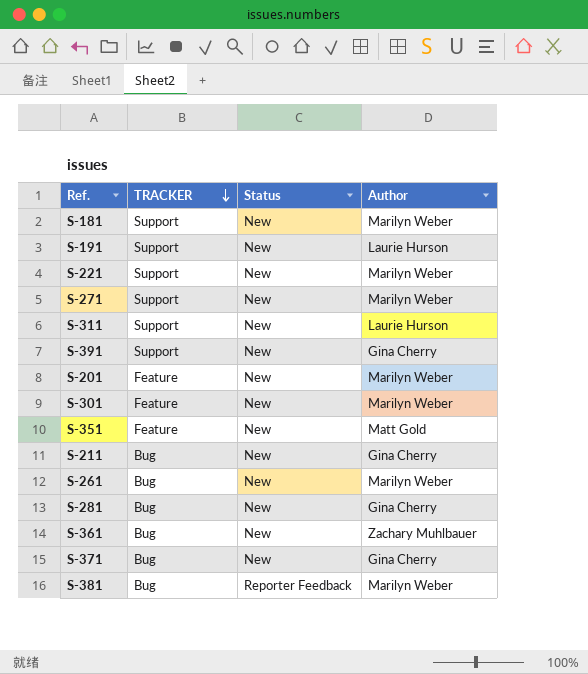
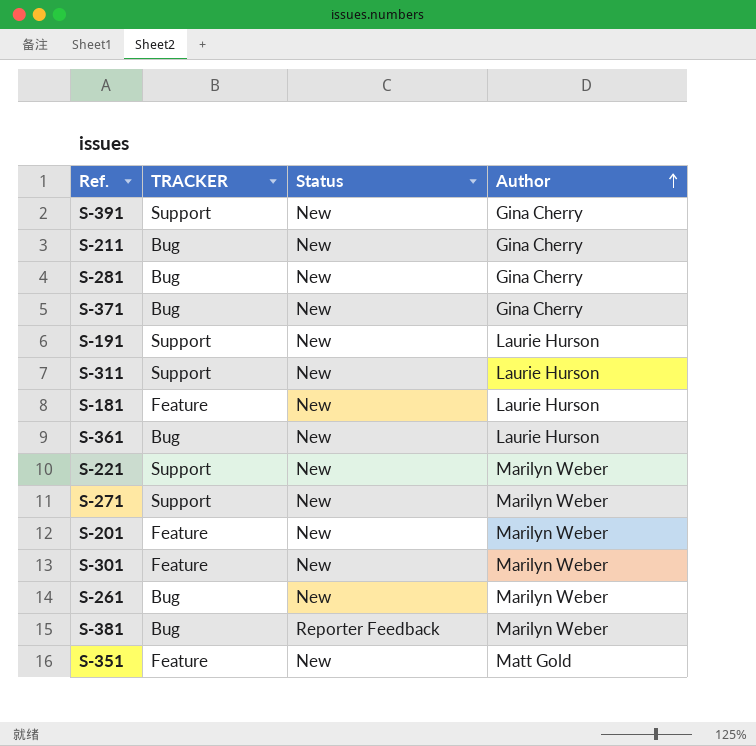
row order: TRACKER descending -> Author ascending
S-181 | TRACKER: Support -> Feature
S-181 | Author: Marilyn Weber -> Laurie Hurson
S-361 | Author: Zachary Muhlbauer -> Laurie Hurson

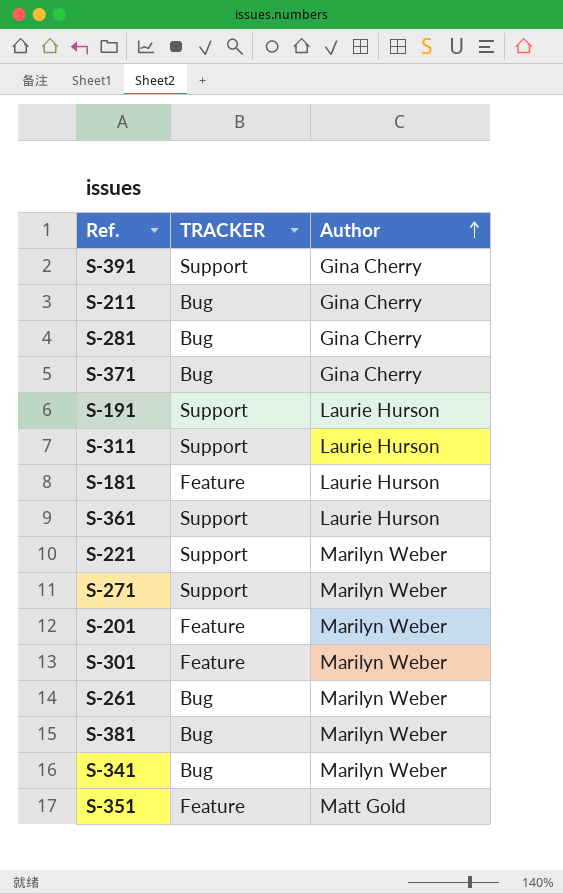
column Status | position: 3 -> none
S-361 | TRACKER: Bug -> Support
row S-341: none -> Bug | Marilyn Weber

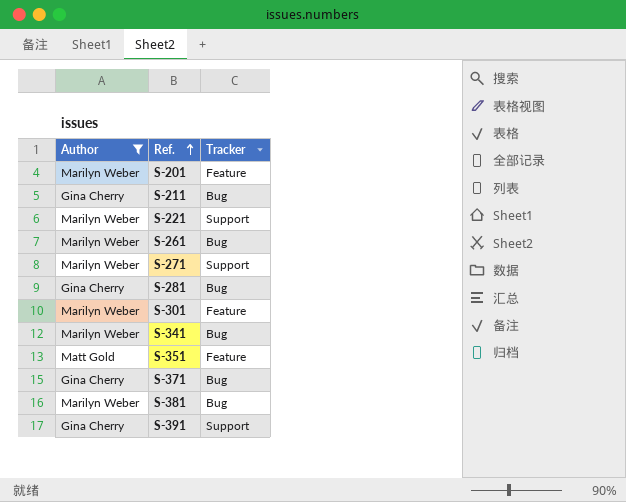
filter: none -> Author != Laurie Hurson
row order: Author ascending -> Ref. ascending
column Author | position: 3 -> 1
column name: TRACKER -> Tracker

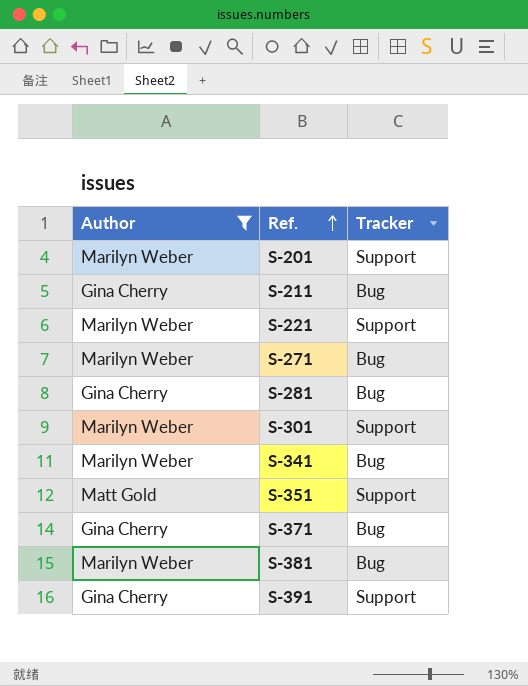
row S-261: Marilyn Weber | Bug -> none
S-201 | Tracker: Feature -> Support
S-271 | Tracker: Support -> Bug
S-301 | Tracker: Feature -> Support
S-351 | Tracker: Feature -> Support

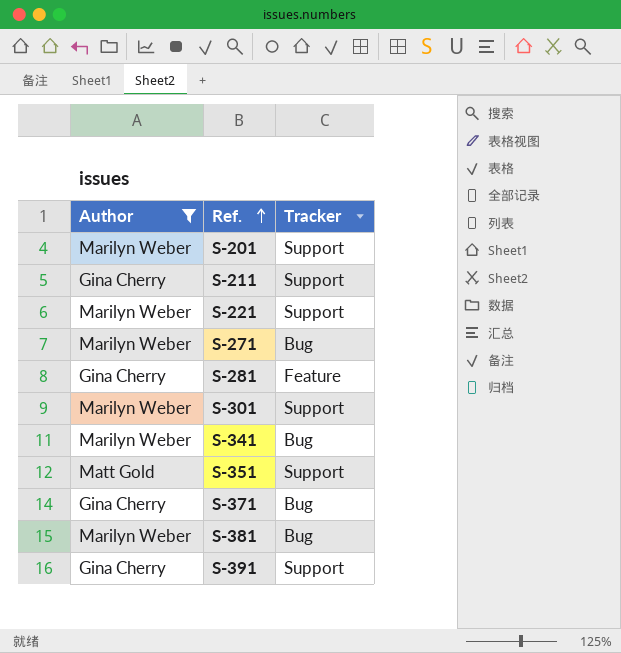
S-211 | Tracker: Bug -> Support
S-281 | Tracker: Bug -> Feature

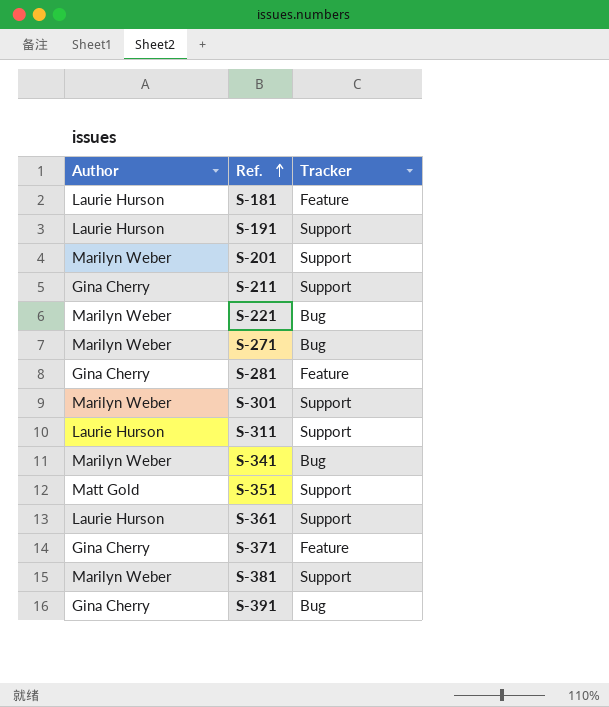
filter: Author != Laurie Hurson -> none
S-221 | Tracker: Support -> Bug
S-371 | Tracker: Bug -> Feature
S-381 | Tracker: Bug -> Support
S-391 | Tracker: Support -> Bug

